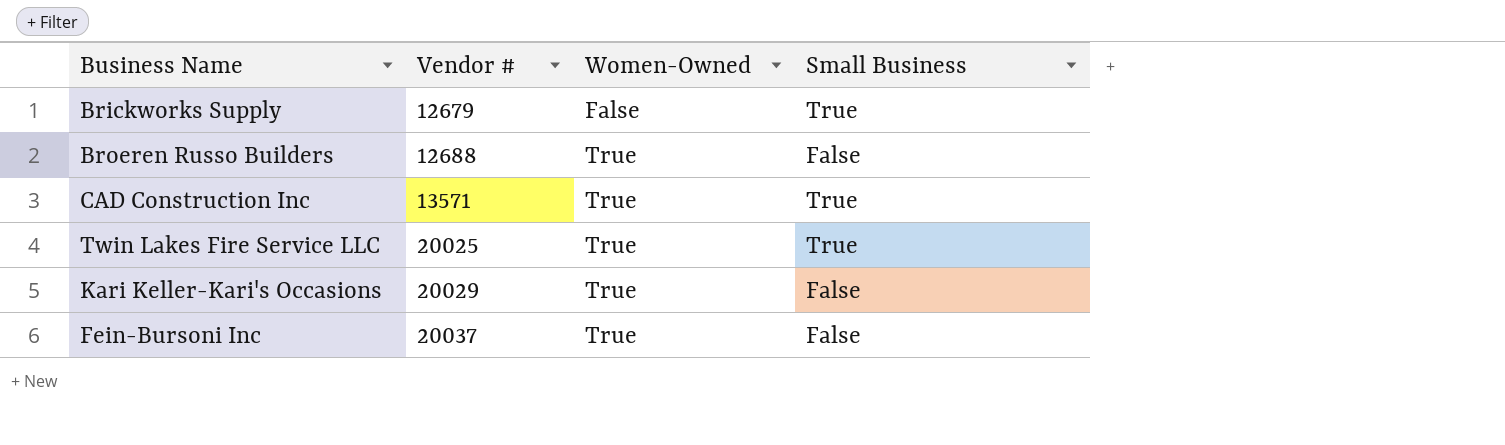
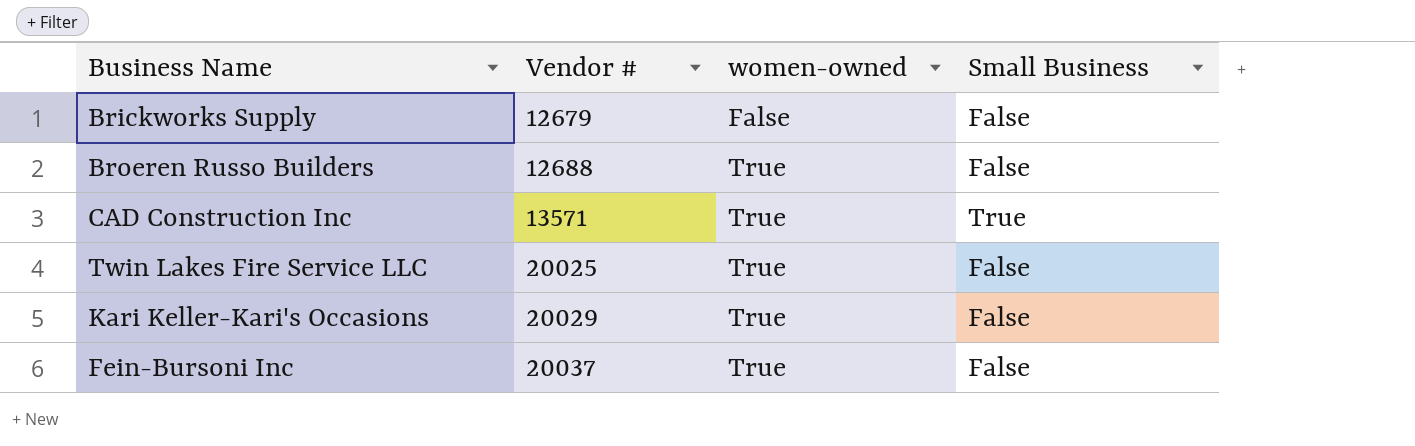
column name: Women-Owned -> women-owned
Brickworks Supply | Small Business: True -> False
Twin Lakes Fire Service LLC | Small Business: True -> False

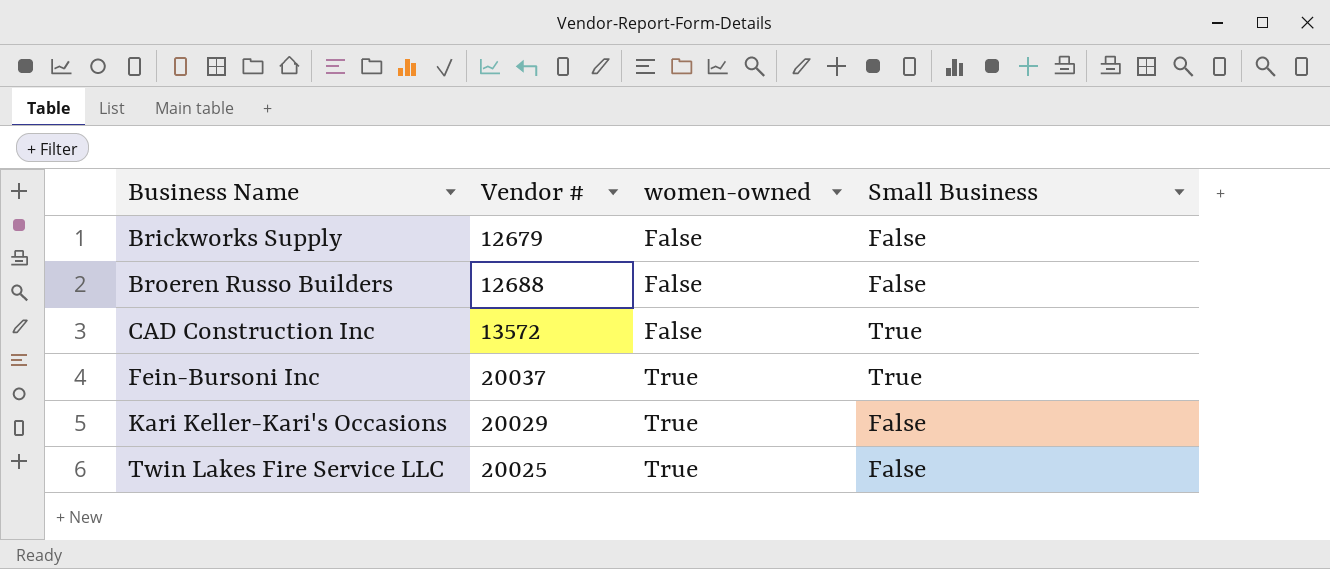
row order: Vendor # ascending -> Business Name ascending
Broeren Russo Builders | women-owned: True -> False
CAD Construction Inc | Vendor #: 13571 -> 13572
CAD Construction Inc | women-owned: True -> False
Fein-Bursoni Inc | Small Business: False -> True

